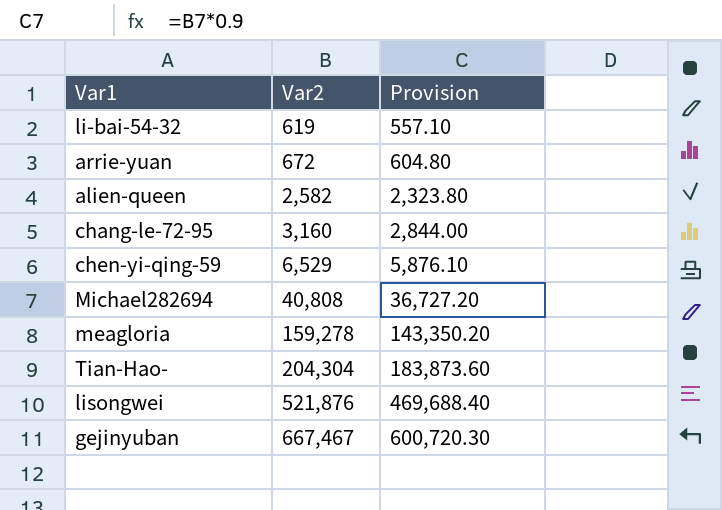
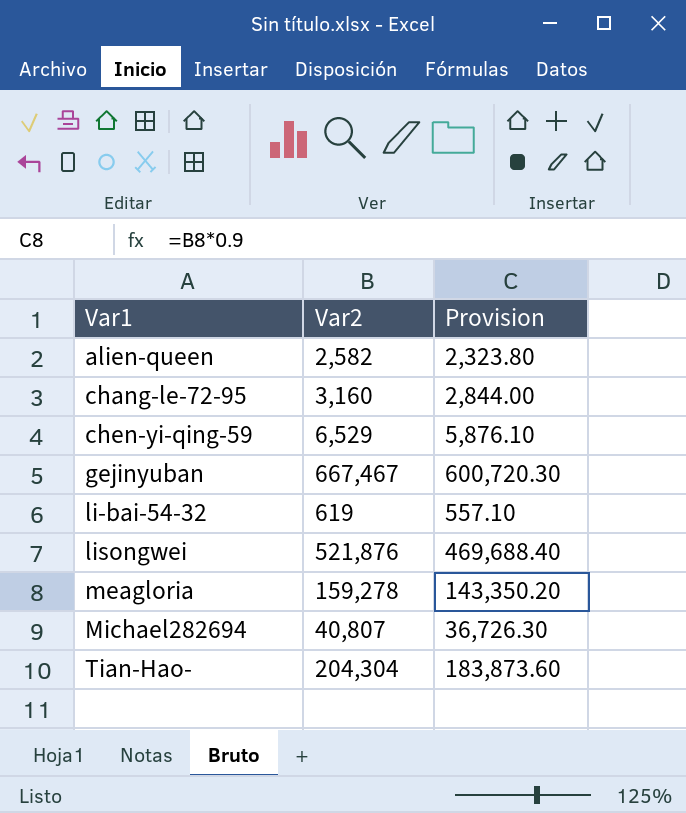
row order: Var2 ascending -> Var1 ascending
row arrie-yuan: 672 | 604.80 -> none
Michael282694 | Var2: 40,808 -> 40,807
Michael282694 | Provision: 36,727.20 -> 36,726.30

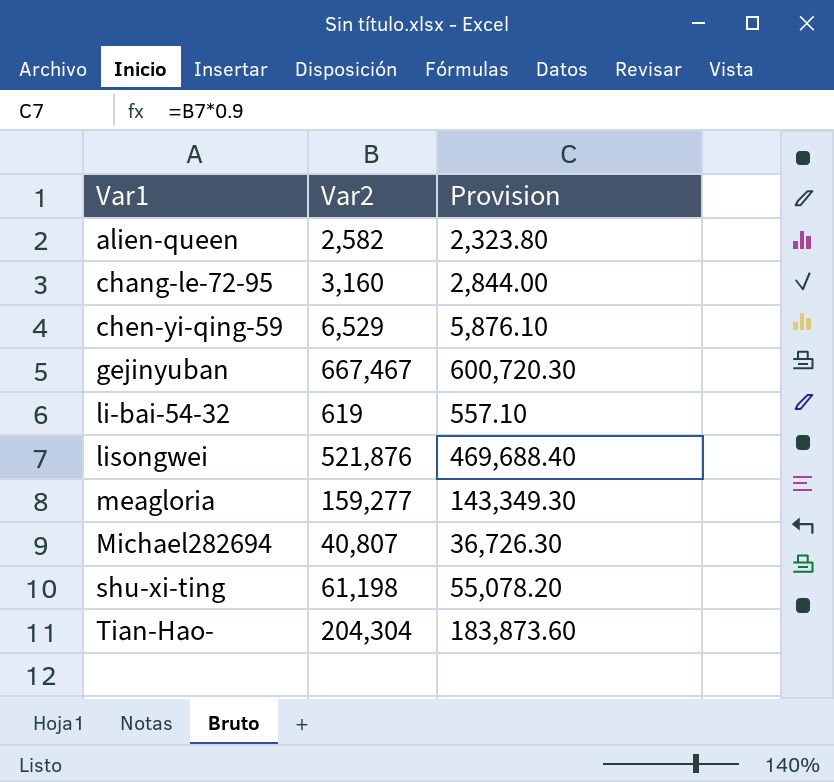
meagloria | Var2: 159,278 -> 159,277
meagloria | Provision: 143,350.20 -> 143,349.30
row shu-xi-ting: none -> 61,198 | 55,078.20

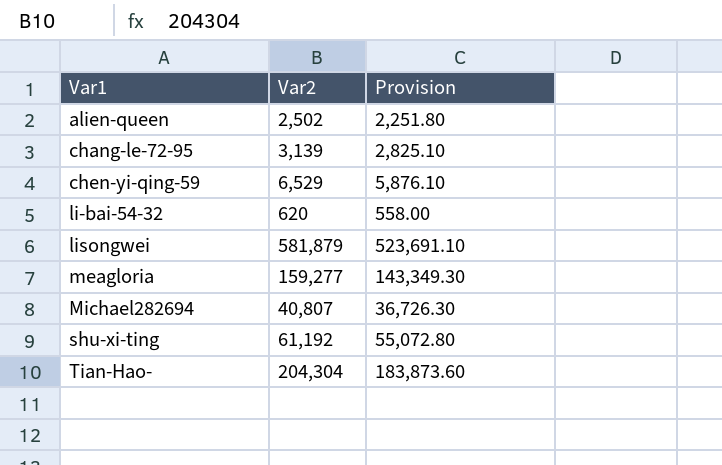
row gejinyuban: 667,467 | 600,720.30 -> none
alien-queen | Var2: 2,582 -> 2,502
alien-queen | Provision: 2,323.80 -> 2,251.80
chang-le-72-95 | Var2: 3,160 -> 3,139
chang-le-72-95 | Provision: 2,844.00 -> 2,825.10
li-bai-54-32 | Var2: 619 -> 620
li-bai-54-32 | Provision: 557.10 -> 558.00
lisongwei | Var2: 521,876 -> 581,879
lisongwei | Provision: 469,688.40 -> 523,691.10
shu-xi-ting | Var2: 61,198 -> 61,192
shu-xi-ting | Provision: 55,078.20 -> 55,072.80

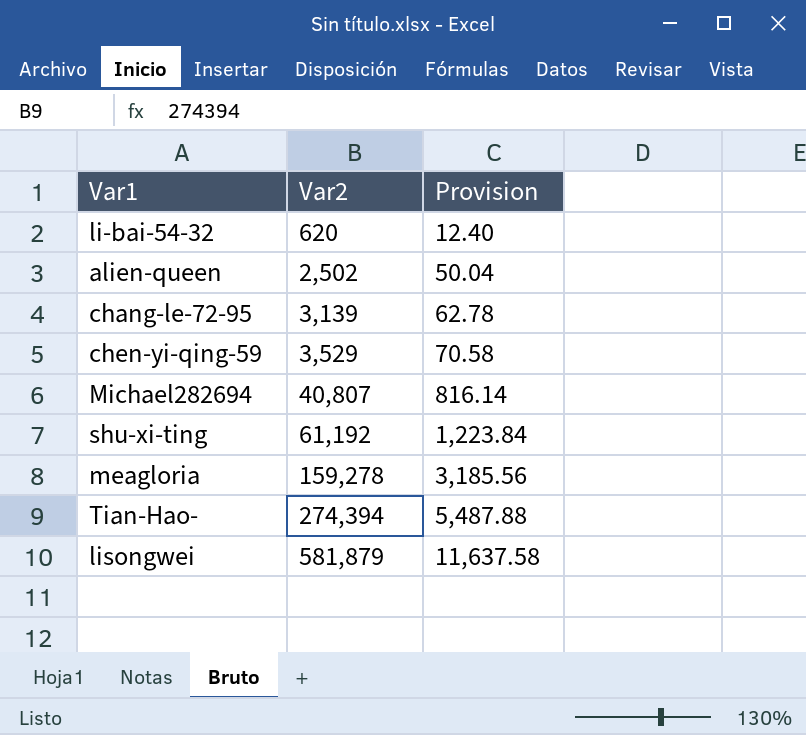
row order: Var1 ascending -> Var2 ascending
column Provision | formula: [Var2] * 0.9 -> [Var2] * 0.02
chen-yi-qing-59 | Var2: 6,529 -> 3,529
meagloria | Var2: 159,277 -> 159,278
Tian-Hao- | Var2: 204,304 -> 274,394

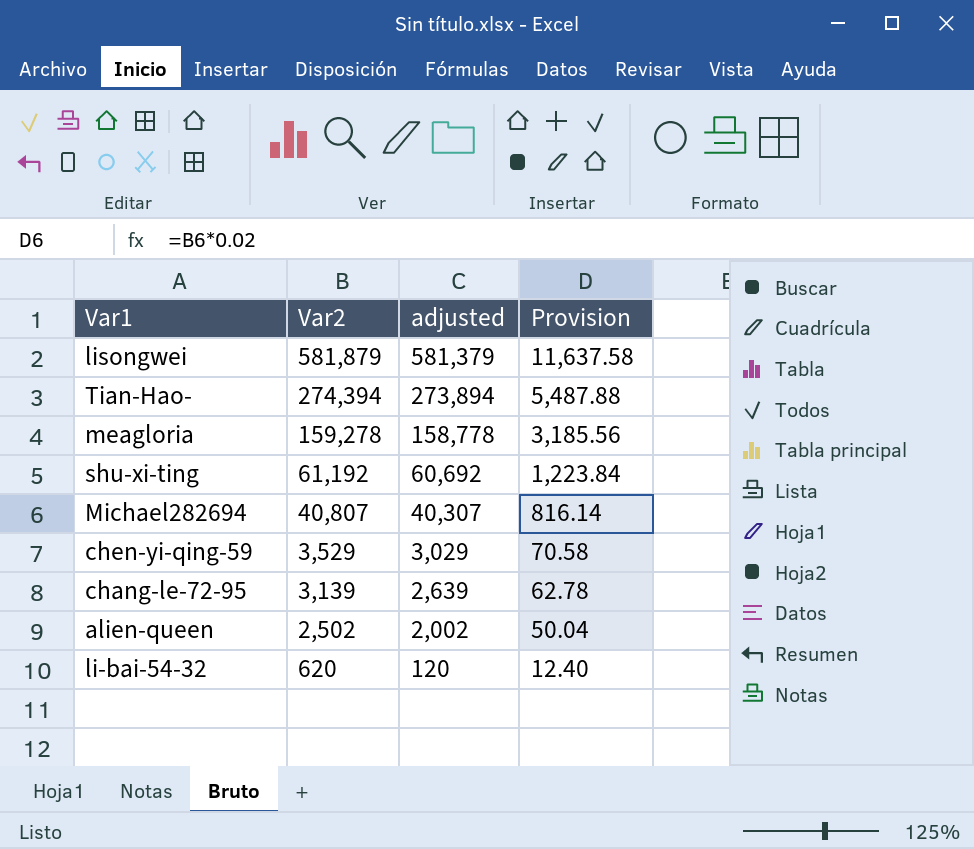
row order: Var2 ascending -> Var2 descending
column adjusted | formula: none -> [Var2] - 500

